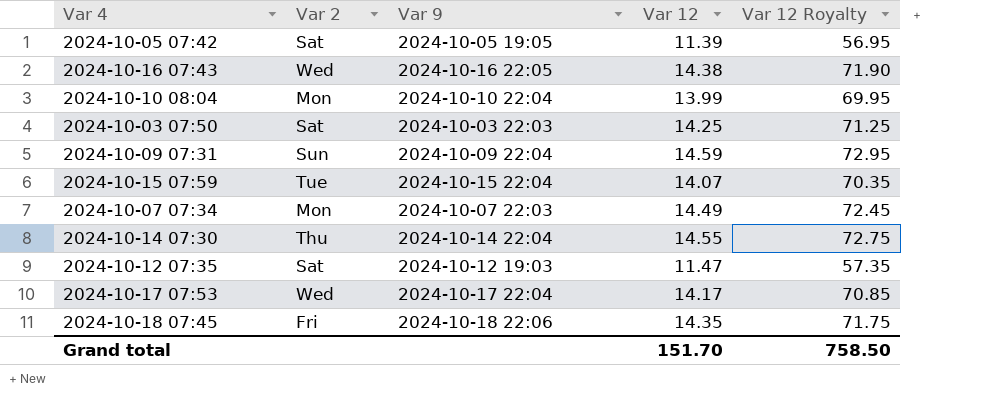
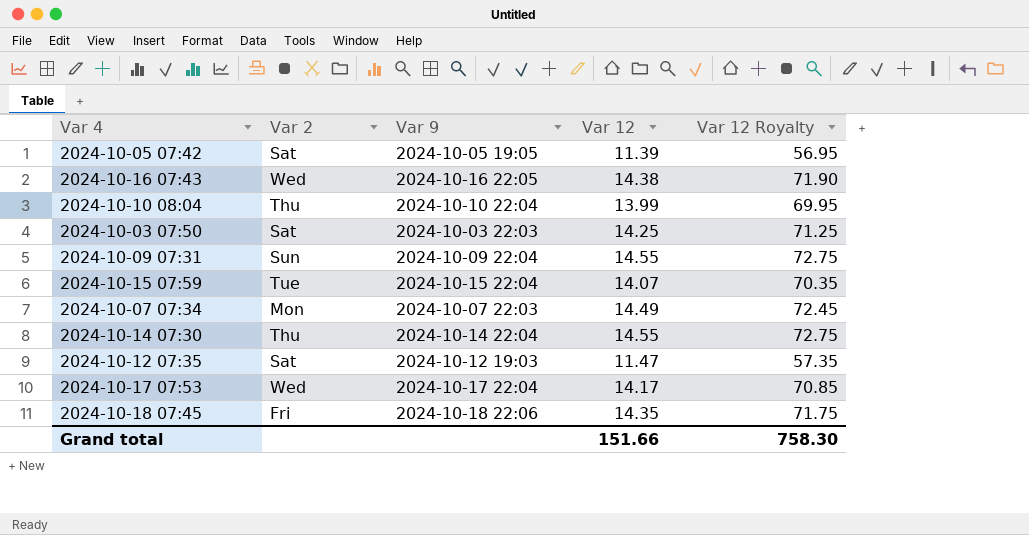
2024-10-10 08:04 | Var 2: Mon -> Thu
2024-10-09 07:31 | Var 12: 14.59 -> 14.55
2024-10-09 07:31 | Var 12 Royalty: 72.95 -> 72.75
Grand total | Var 12: 151.70 -> 151.66
Grand total | Var 12 Royalty: 758.50 -> 758.30

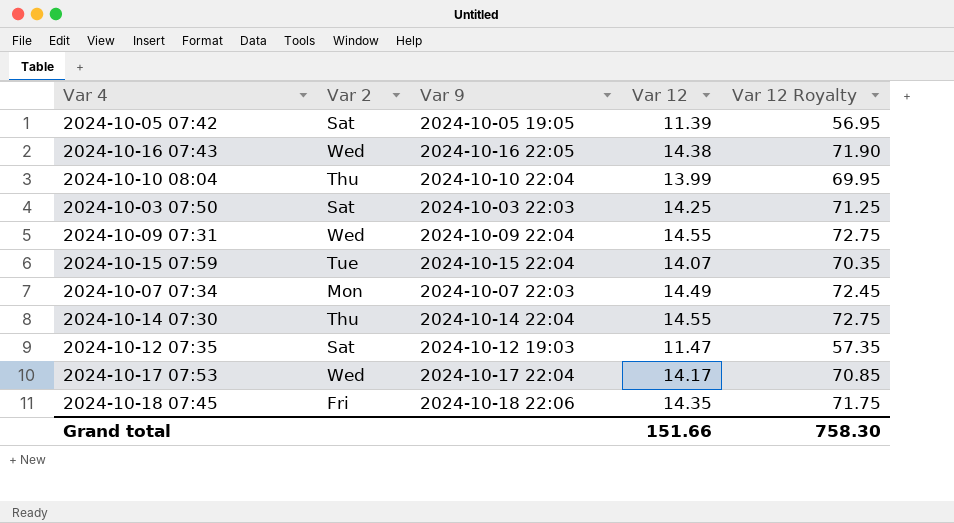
2024-10-09 07:31 | Var 2: Sun -> Wed

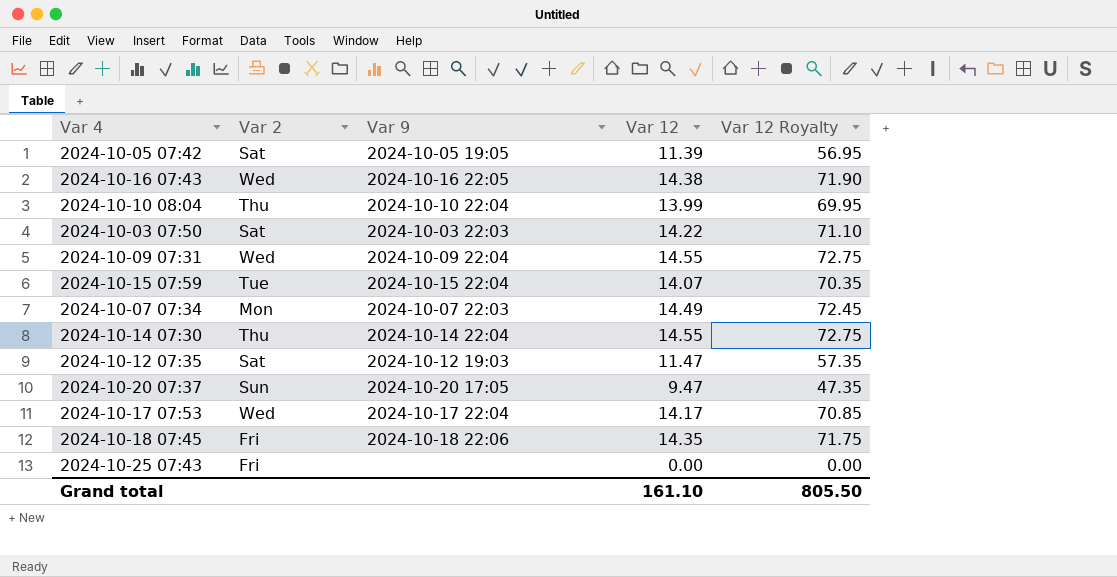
2024-10-03 07:50 | Var 12: 14.25 -> 14.22
2024-10-03 07:50 | Var 12 Royalty: 71.25 -> 71.10
row 2024-10-20 07:37: none -> Sun | 2024-10-20 17:05 | 9.47 | 47.35
row 2024-10-25 07:43: none -> Fri | none | 0.00 | 0.00
Grand total | Var 12: 151.66 -> 161.10
Grand total | Var 12 Royalty: 758.30 -> 805.50

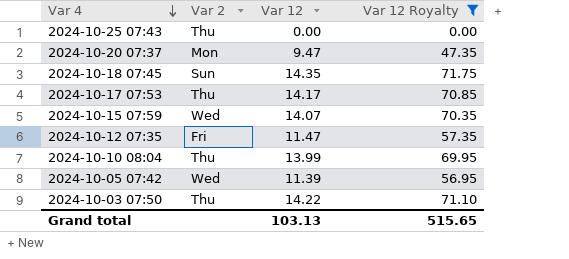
filter: none -> Var 12 Royalty <= 71.75
row order: none -> Var 4 descending
column Var 9 | position: 3 -> none
2024-10-25 07:43 | Var 2: Fri -> Thu
2024-10-20 07:37 | Var 2: Sun -> Mon
2024-10-18 07:45 | Var 2: Fri -> Sun
2024-10-17 07:53 | Var 2: Wed -> Thu
2024-10-15 07:59 | Var 2: Tue -> Wed
2024-10-12 07:35 | Var 2: Sat -> Fri
2024-10-05 07:42 | Var 2: Sat -> Wed
2024-10-03 07:50 | Var 2: Sat -> Thu
Grand total | Var 12: 161.10 -> 103.13
Grand total | Var 12 Royalty: 805.50 -> 515.65

